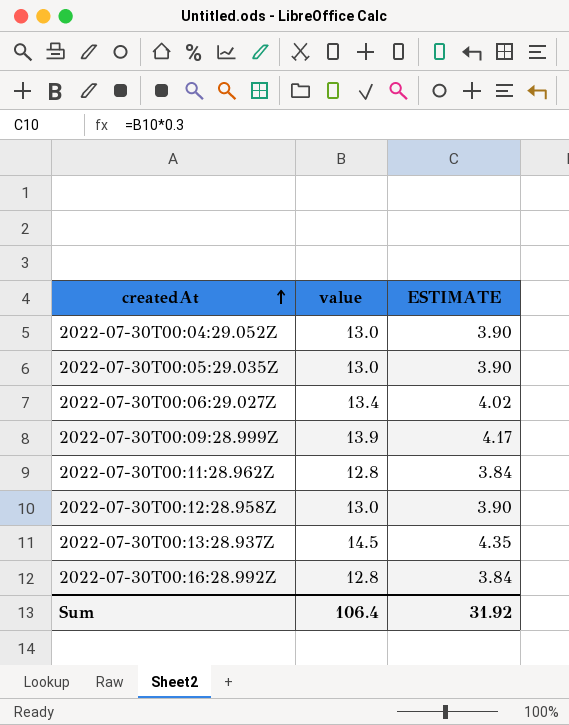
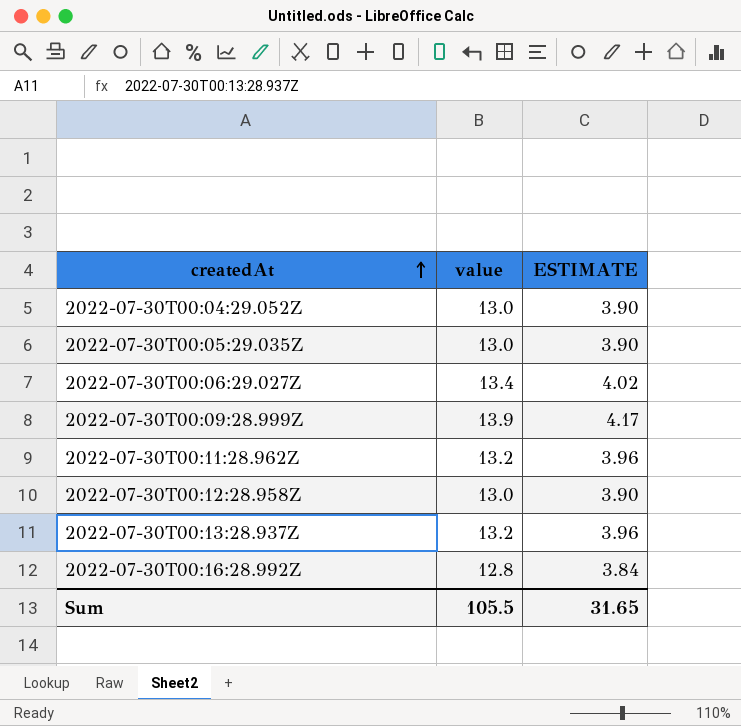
2022-07-30T00:11:28.962Z | value: 12.8 -> 13.2
2022-07-30T00:11:28.962Z | ESTIMATE: 3.84 -> 3.96
2022-07-30T00:13:28.937Z | value: 14.5 -> 13.2
2022-07-30T00:13:28.937Z | ESTIMATE: 4.35 -> 3.96
Sum | value: 106.4 -> 105.5
Sum | ESTIMATE: 31.92 -> 31.65

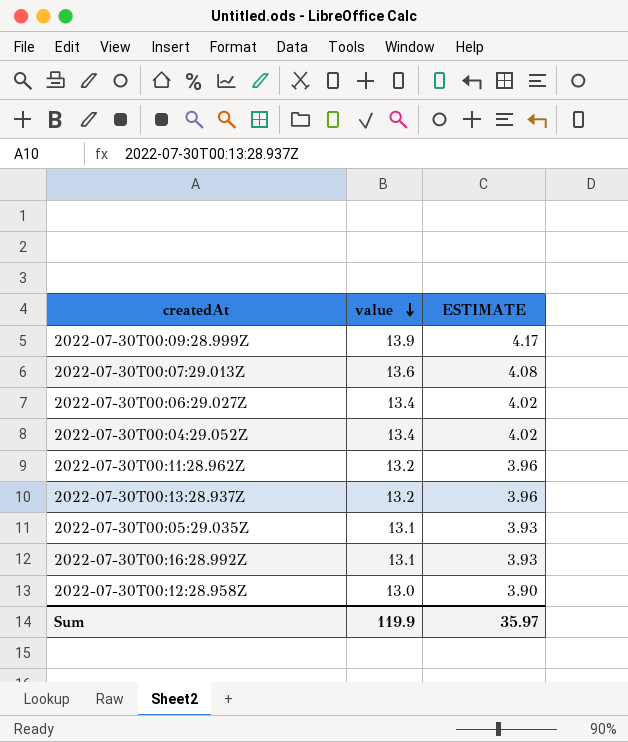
row order: createdAt ascending -> value descending
row 2022-07-30T00:07:29.013Z: none -> 13.6 | 4.08
2022-07-30T00:04:29.052Z | value: 13.0 -> 13.4
2022-07-30T00:04:29.052Z | ESTIMATE: 3.90 -> 4.02
2022-07-30T00:05:29.035Z | value: 13.0 -> 13.1
2022-07-30T00:05:29.035Z | ESTIMATE: 3.90 -> 3.93
2022-07-30T00:16:28.992Z | value: 12.8 -> 13.1
2022-07-30T00:16:28.992Z | ESTIMATE: 3.84 -> 3.93
Sum | value: 105.5 -> 119.9
Sum | ESTIMATE: 31.65 -> 35.97

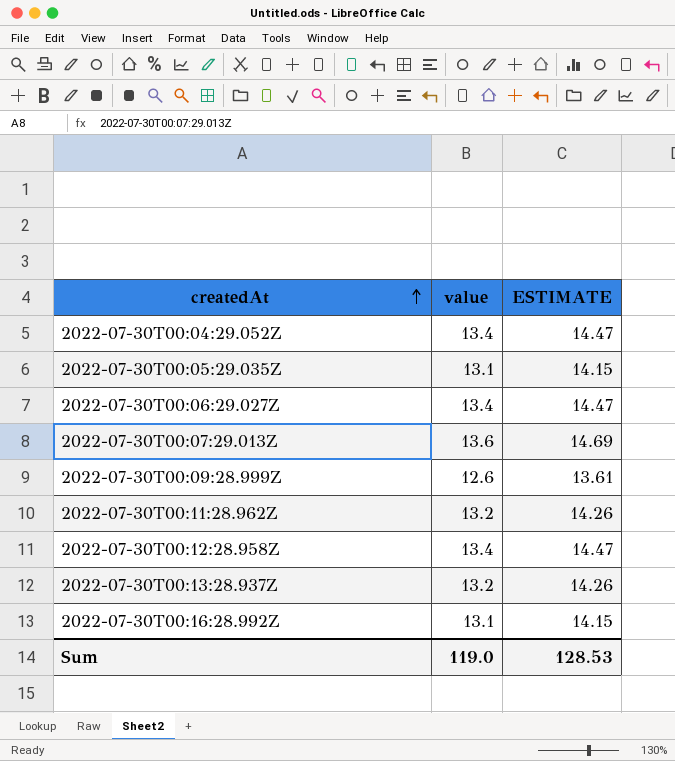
row order: value descending -> createdAt ascending
column ESTIMATE | formula: [value] * 0.3 -> [value] * 1.08
2022-07-30T00:09:28.999Z | value: 13.9 -> 12.6
2022-07-30T00:12:28.958Z | value: 13.0 -> 13.4
Sum | value: 119.9 -> 119.0
Sum | ESTIMATE: 35.97 -> 128.53

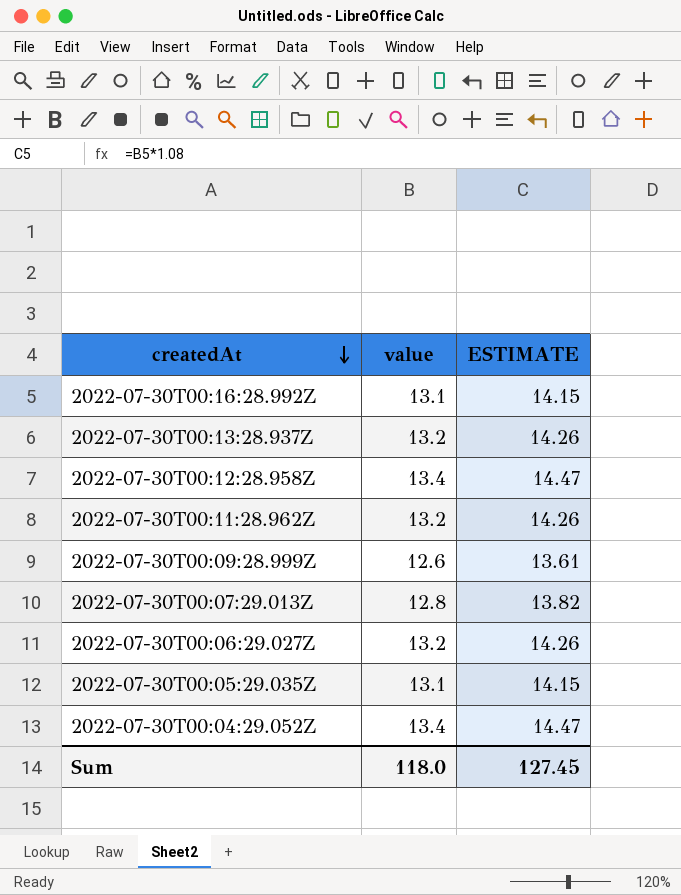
row order: createdAt ascending -> createdAt descending
2022-07-30T00:07:29.013Z | value: 13.6 -> 12.8
2022-07-30T00:07:29.013Z | ESTIMATE: 14.69 -> 13.82
2022-07-30T00:06:29.027Z | value: 13.4 -> 13.2
2022-07-30T00:06:29.027Z | ESTIMATE: 14.47 -> 14.26
Sum | value: 119.0 -> 118.0
Sum | ESTIMATE: 128.53 -> 127.45

